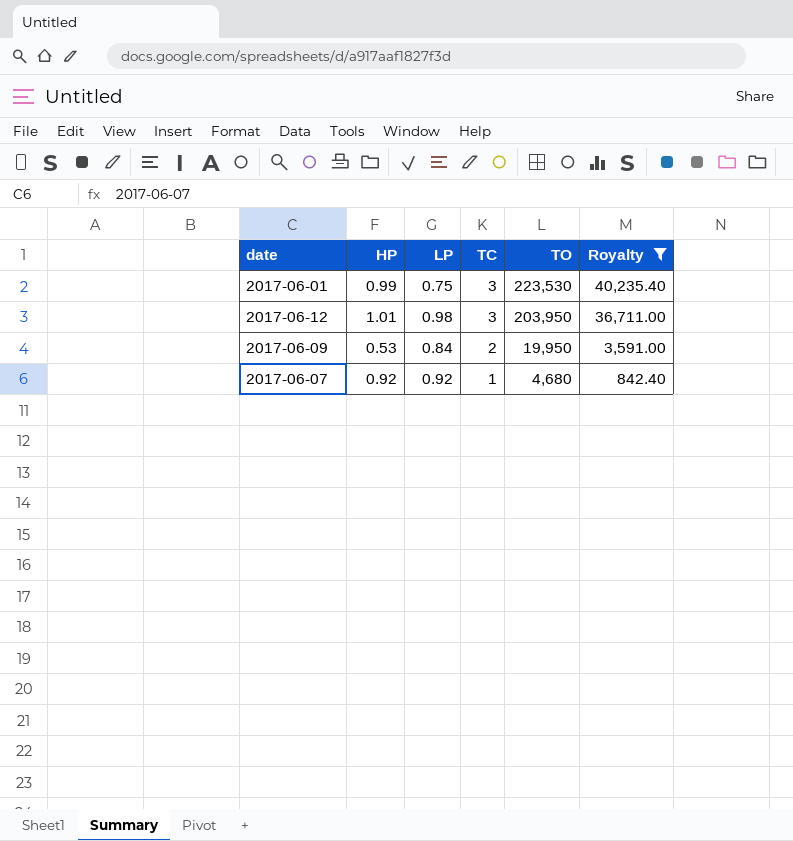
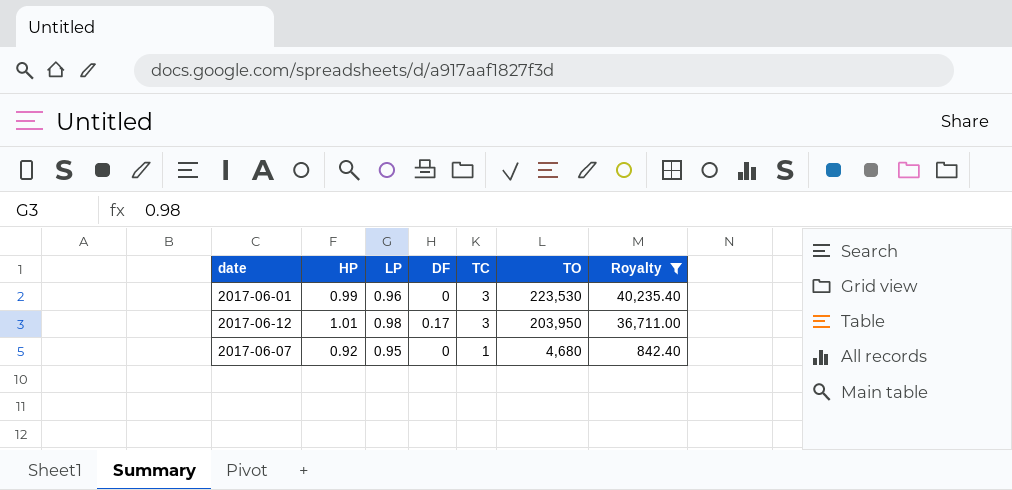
column DF | position: none -> 4
row 2017-06-09: 0.53 | 0.84 | 2 | 19,950 | 3,591.00 -> none
2017-06-01 | LP: 0.75 -> 0.96
2017-06-07 | LP: 0.92 -> 0.95

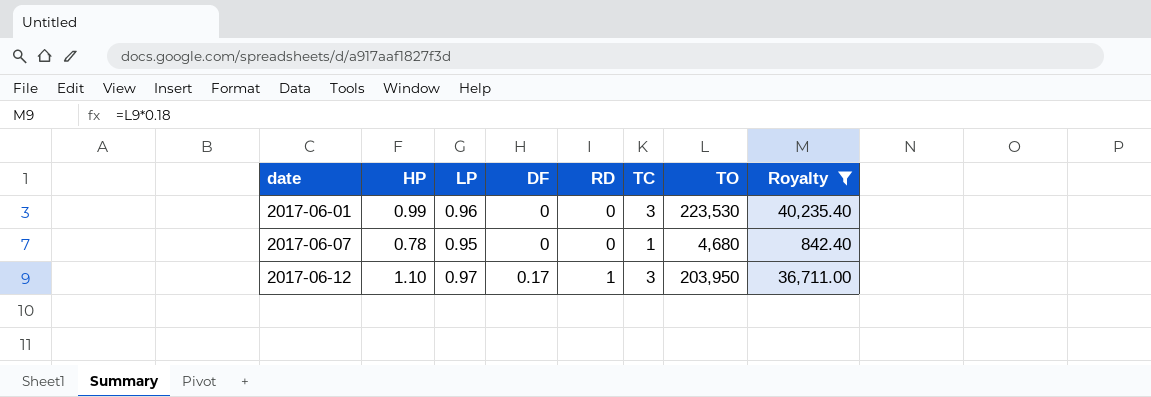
row order: TC descending -> date ascending
column RD | position: none -> 5
2017-06-07 | HP: 0.92 -> 0.78
2017-06-12 | HP: 1.01 -> 1.10
2017-06-12 | LP: 0.98 -> 0.97

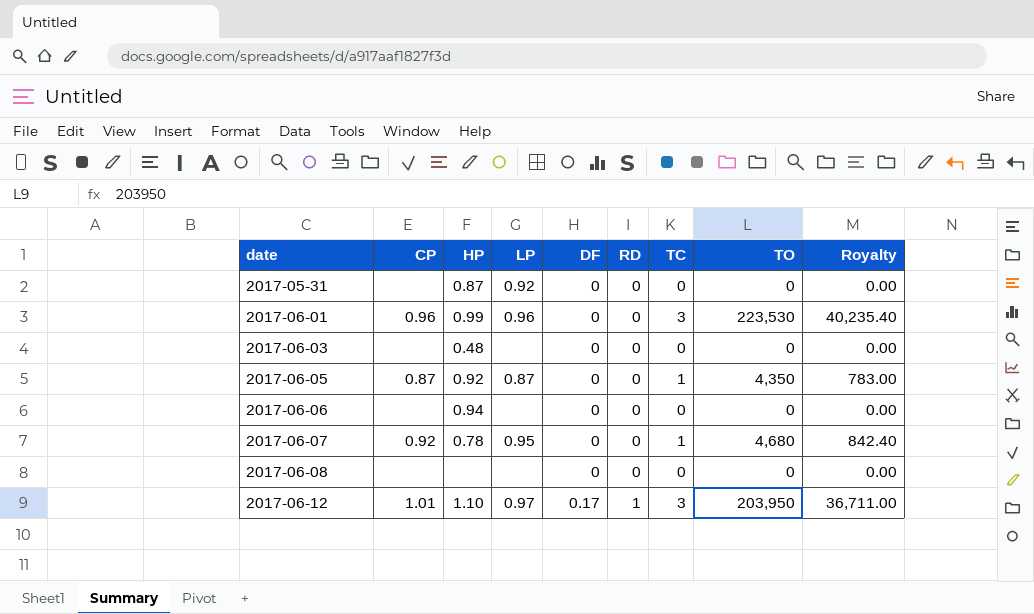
filter: Royalty >= 842.40 -> none
column CP | position: none -> 2

